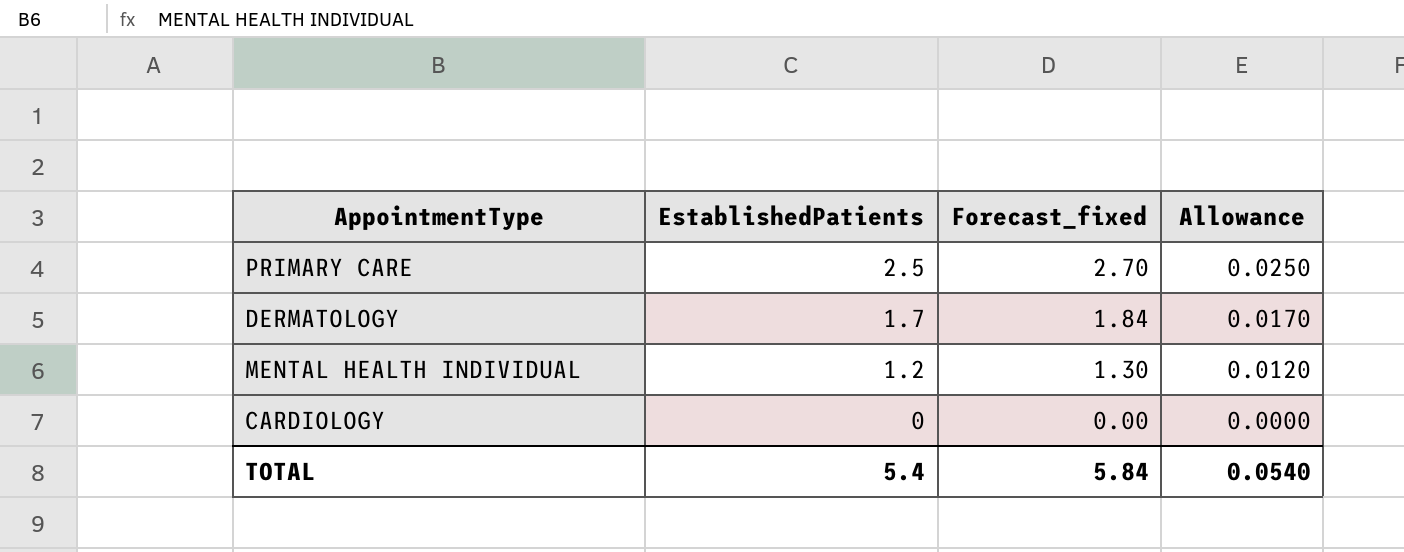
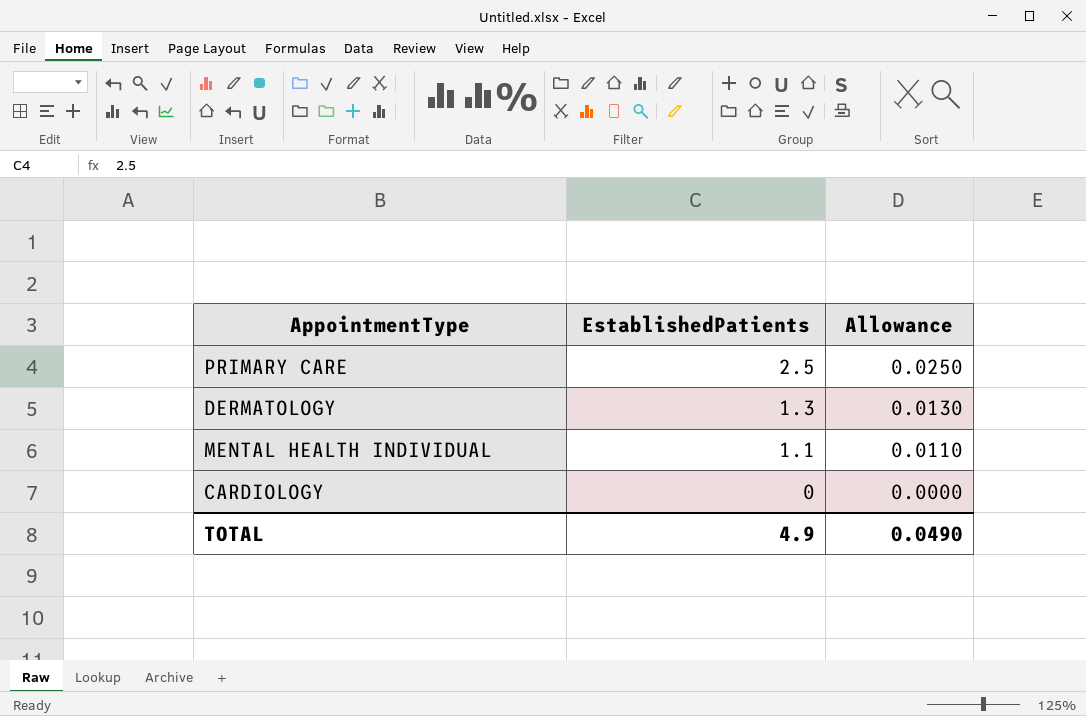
column Forecast_fixed | formula: [EstablishedPatients] * 1.08 -> none
DERMATOLOGY | EstablishedPatients: 1.7 -> 1.3
DERMATOLOGY | Allowance: 0.0170 -> 0.0130
MENTAL HEALTH INDIVIDUAL | EstablishedPatients: 1.2 -> 1.1
MENTAL HEALTH INDIVIDUAL | Allowance: 0.0120 -> 0.0110
TOTAL | EstablishedPatients: 5.4 -> 4.9
TOTAL | Allowance: 0.0540 -> 0.0490

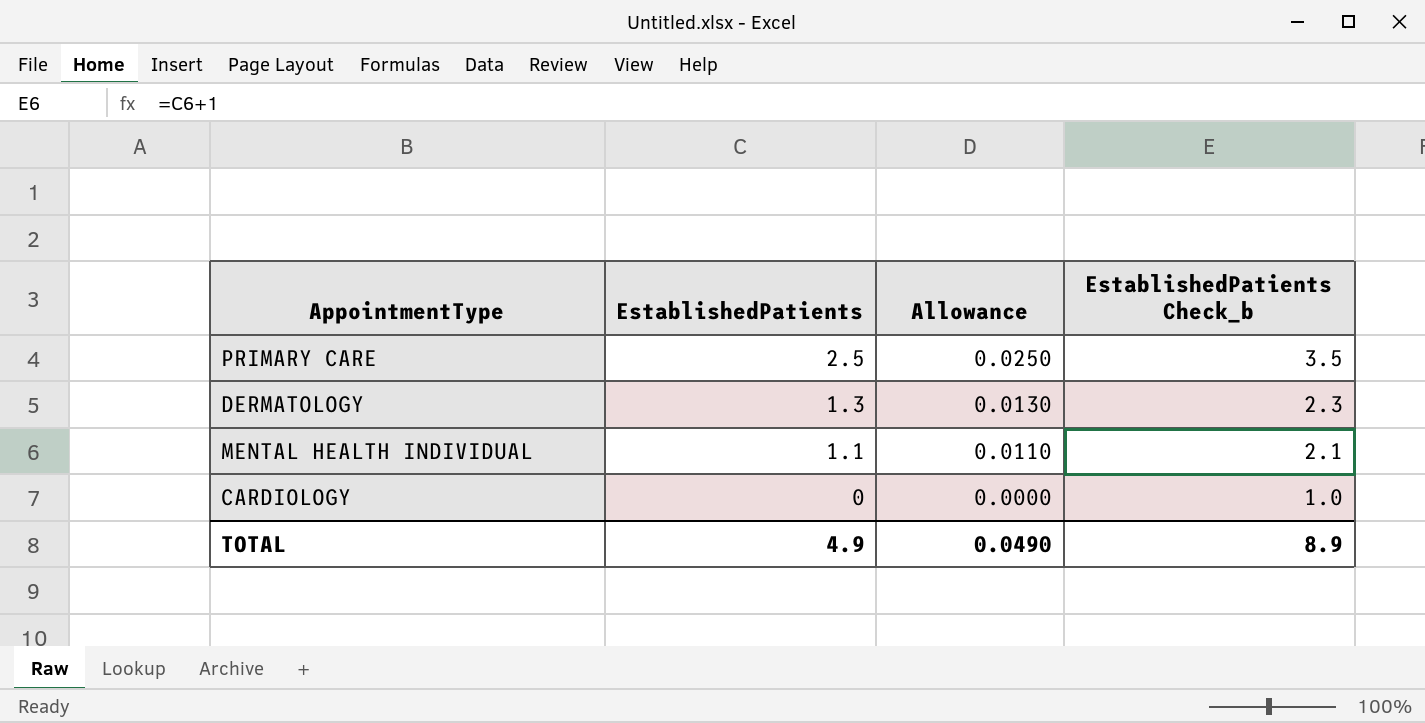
column EstablishedPatients Check_b | formula: none -> [EstablishedPatients] + 1

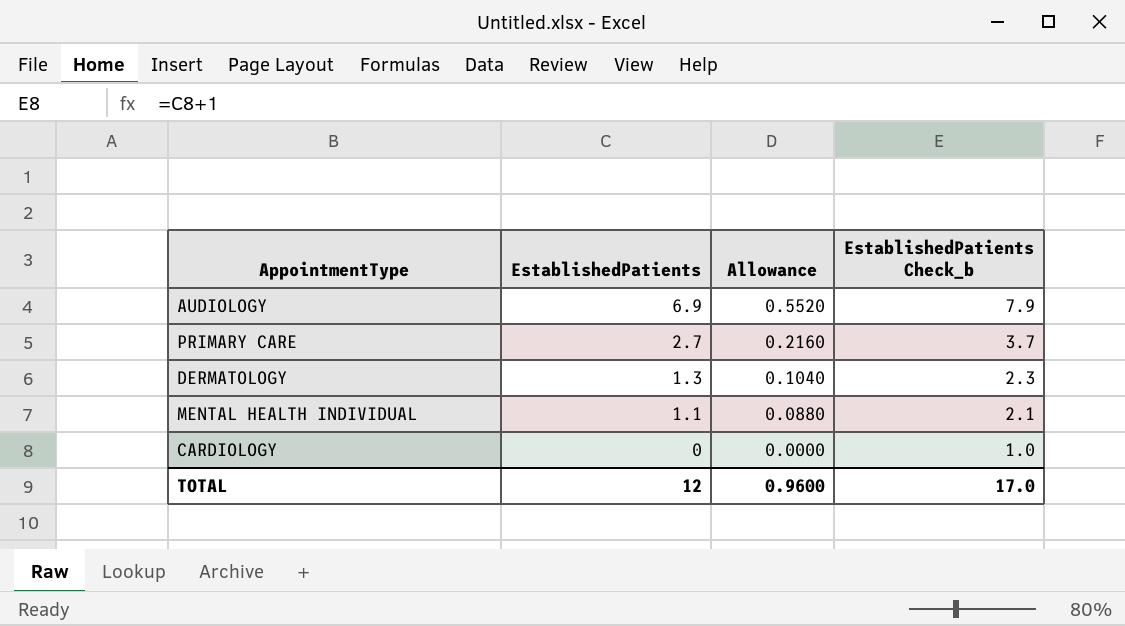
column Allowance | formula: [EstablishedPatients] * 0.01 -> [EstablishedPatients] * 0.08
row AUDIOLOGY: none -> 6.9 | 0.5520 | 7.9
PRIMARY CARE | EstablishedPatients: 2.5 -> 2.7
PRIMARY CARE | EstablishedPatients Check_b: 3.5 -> 3.7
TOTAL | EstablishedPatients: 4.9 -> 12
TOTAL | Allowance: 0.0490 -> 0.9600
TOTAL | EstablishedPatients Check_b: 8.9 -> 17.0

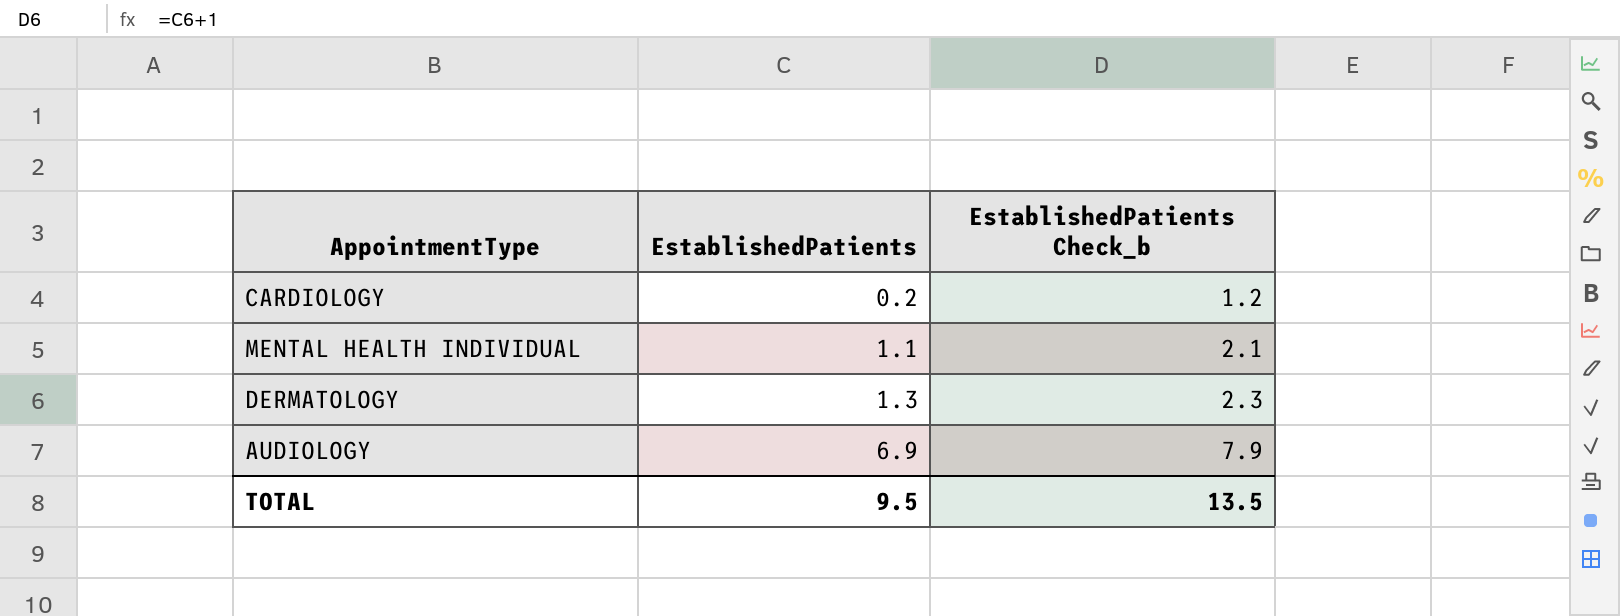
row order: EstablishedPatients descending -> EstablishedPatients ascending
column Allowance | formula: [EstablishedPatients] * 0.08 -> none
row PRIMARY CARE: 2.7 | 0.2160 | 3.7 -> none
CARDIOLOGY | EstablishedPatients: 0 -> 0.2
CARDIOLOGY | EstablishedPatients Check_b: 1.0 -> 1.2
TOTAL | EstablishedPatients: 12 -> 9.5
TOTAL | EstablishedPatients Check_b: 17.0 -> 13.5

